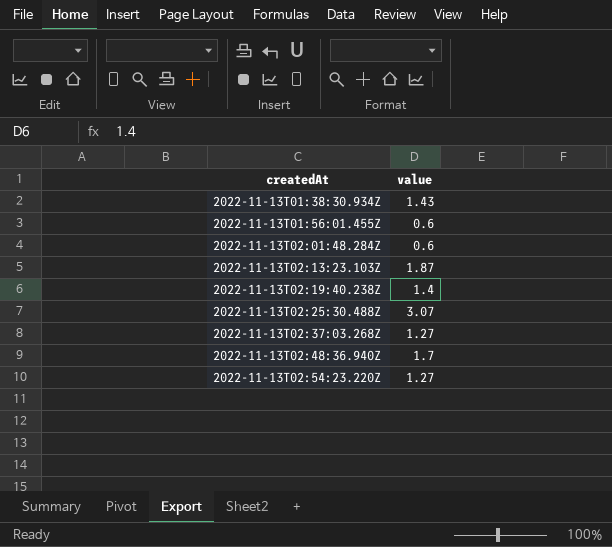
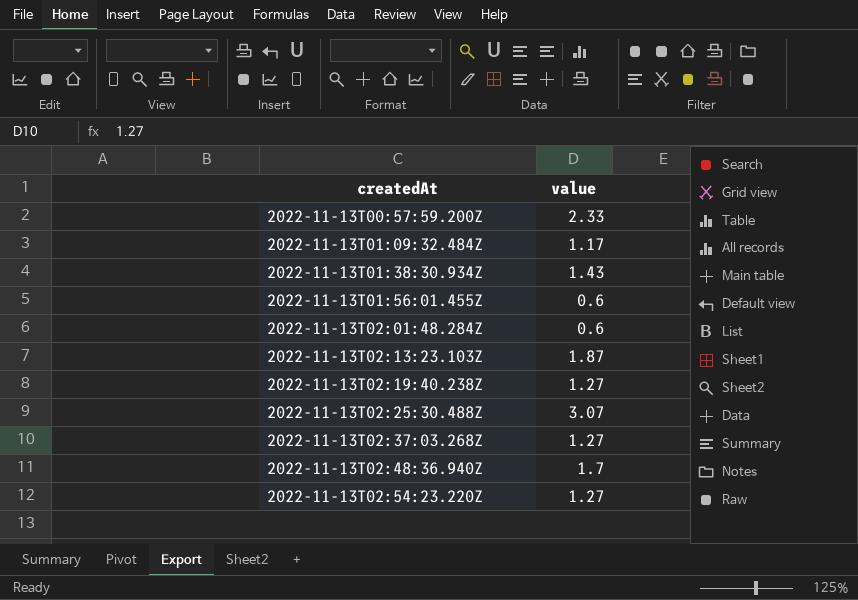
row 2022-11-13T00:57:59.200Z: none -> 2.33
row 2022-11-13T01:09:32.484Z: none -> 1.17
2022-11-13T02:19:40.238Z | value: 1.4 -> 1.27

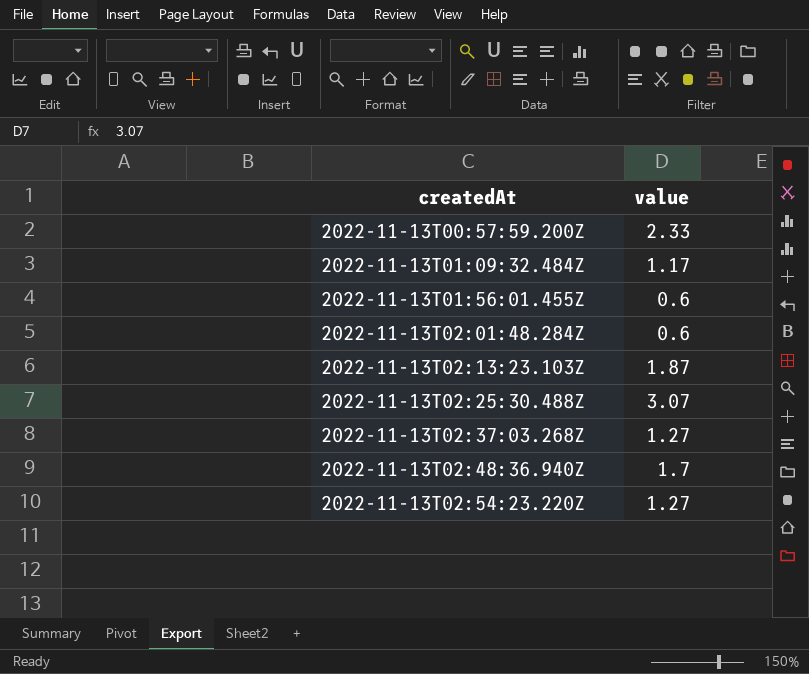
row 2022-11-13T01:38:30.934Z: 1.43 -> none
row 2022-11-13T02:19:40.238Z: 1.27 -> none

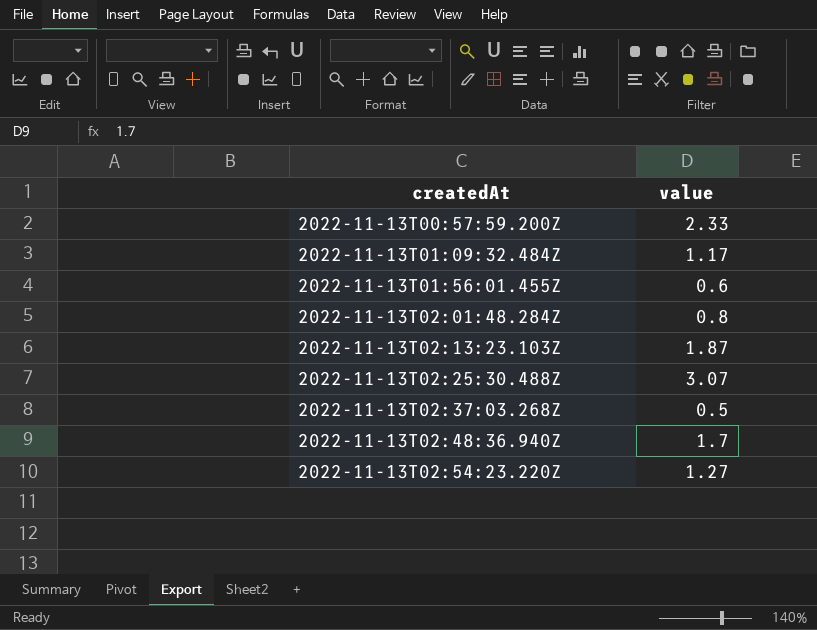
2022-11-13T02:01:48.284Z | value: 0.6 -> 0.8
2022-11-13T02:37:03.268Z | value: 1.27 -> 0.5

